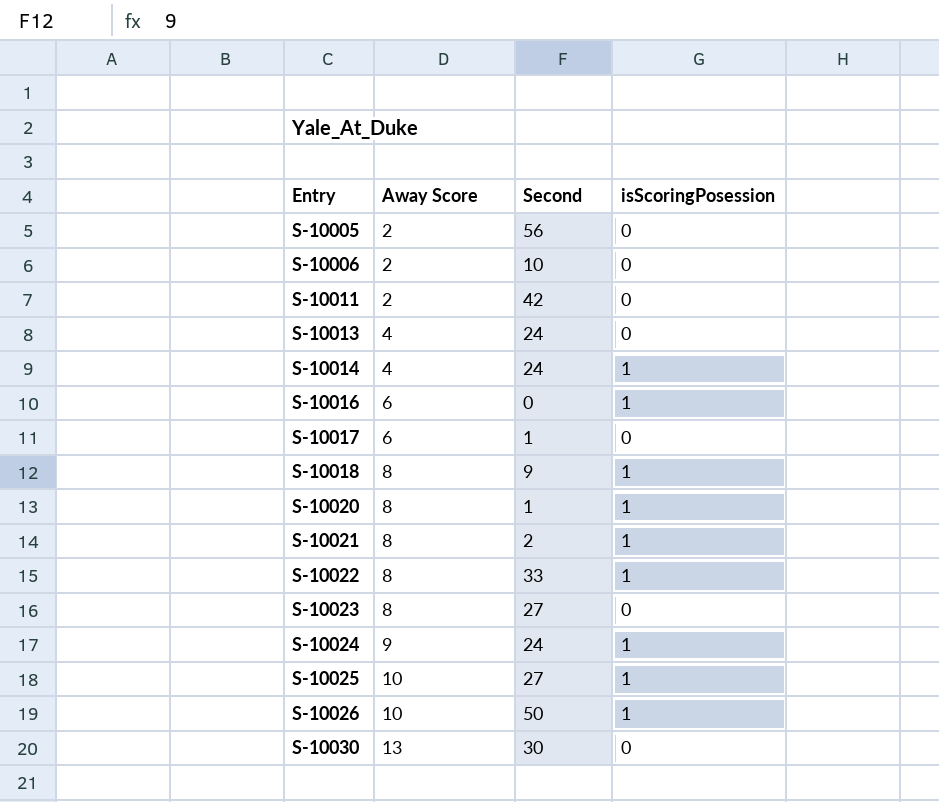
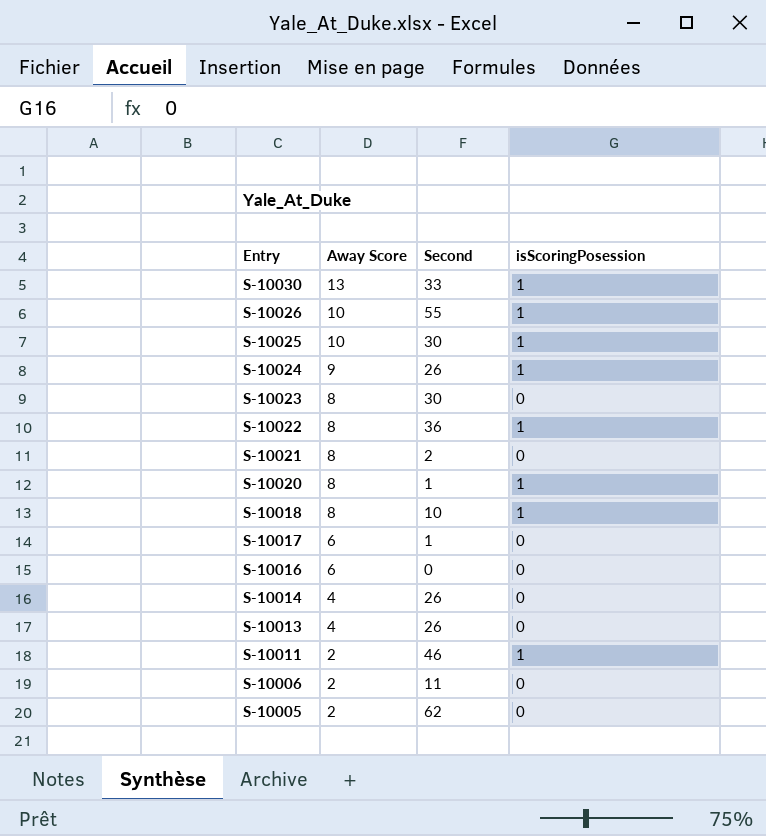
row order: Entry ascending -> Entry descending
S-10030 | Second: 30 -> 33
S-10030 | isScoringPosession: 0 -> 1
S-10026 | Second: 50 -> 55
S-10025 | Second: 27 -> 30
S-10024 | Second: 24 -> 26
S-10023 | Second: 27 -> 30
S-10022 | Second: 33 -> 36
S-10021 | isScoringPosession: 1 -> 0
S-10018 | Second: 9 -> 10
S-10016 | isScoringPosession: 1 -> 0
S-10014 | Second: 24 -> 26
S-10014 | isScoringPosession: 1 -> 0
S-10013 | Second: 24 -> 26
S-10011 | Second: 42 -> 46
S-10011 | isScoringPosession: 0 -> 1
S-10006 | Second: 10 -> 11
S-10005 | Second: 56 -> 62

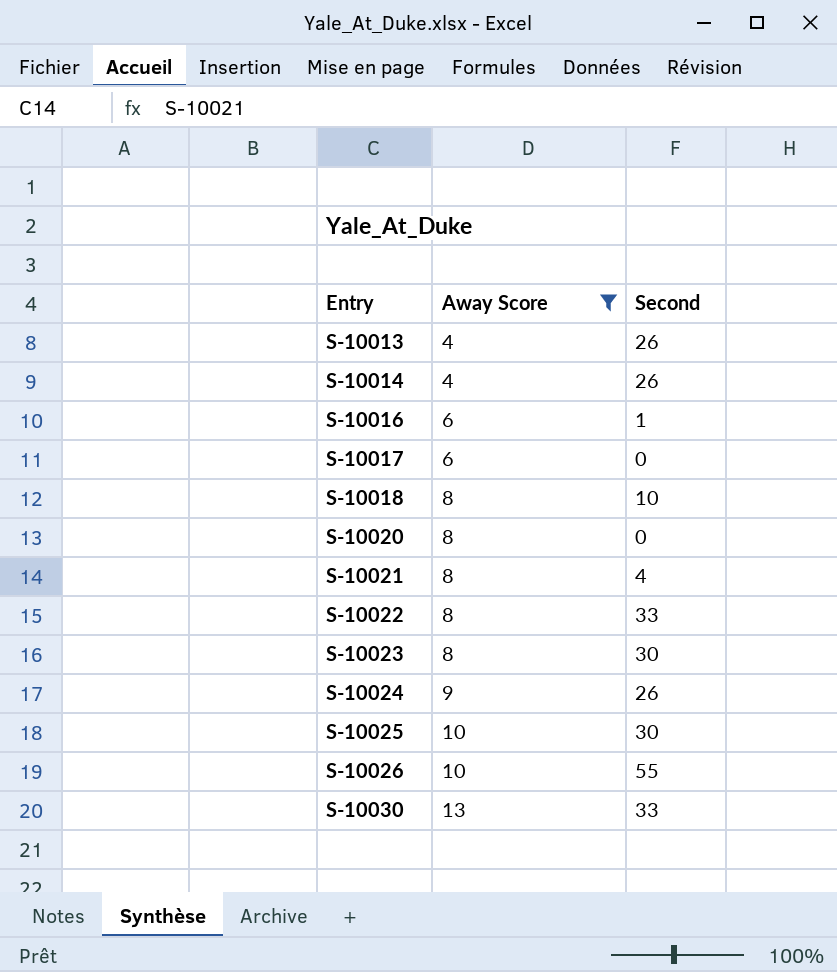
filter: none -> Away Score != 2
row order: Entry descending -> Entry ascending
column isScoringPosession | position: 4 -> none
S-10016 | Second: 0 -> 1
S-10017 | Second: 1 -> 0
S-10020 | Second: 1 -> 0
S-10021 | Second: 2 -> 4
S-10022 | Second: 36 -> 33

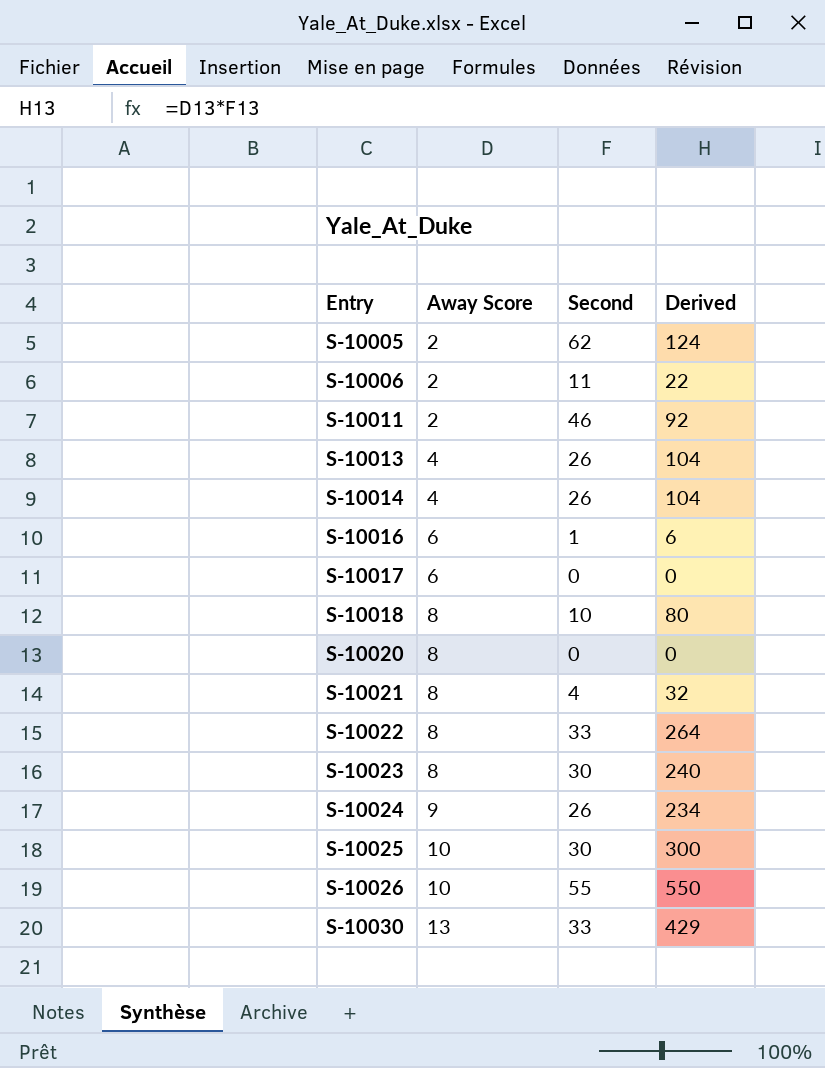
filter: Away Score != 2 -> none
column Derived | formula: none -> [Away Score] * [Second]

